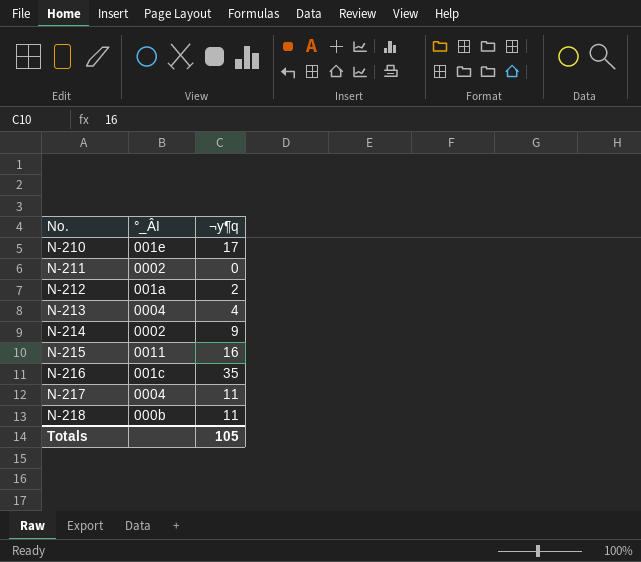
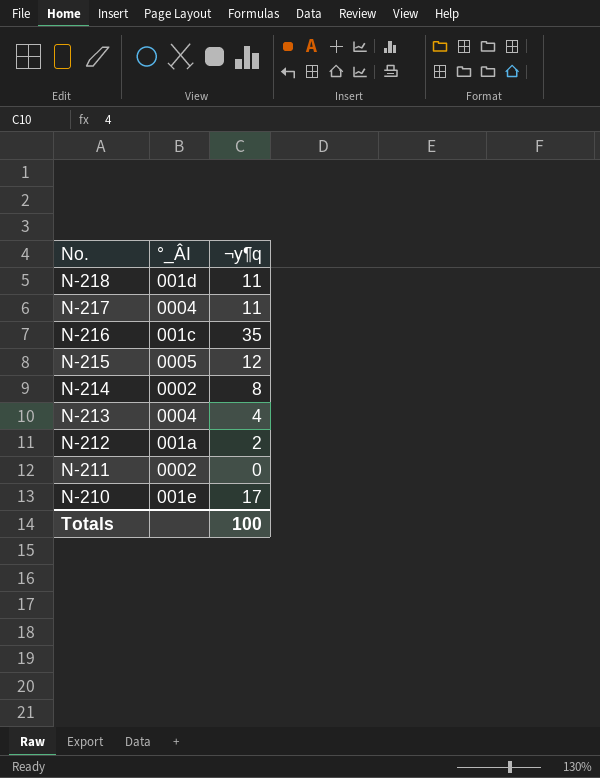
row order: No. ascending -> No. descending
N-218 | °_ÂI: 000b -> 001d
N-215 | °_ÂI: 0011 -> 0005
N-215 | ¬y¶q: 16 -> 12
N-214 | ¬y¶q: 9 -> 8
Totals | ¬y¶q: 105 -> 100

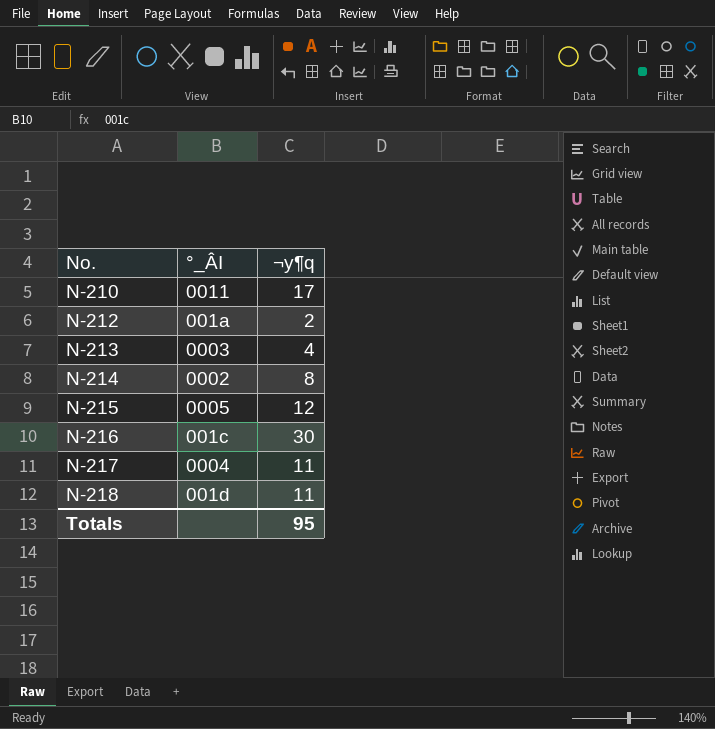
row order: No. descending -> No. ascending
row N-211: 0002 | 0 -> none
N-210 | °_ÂI: 001e -> 0011
N-213 | °_ÂI: 0004 -> 0003
N-216 | ¬y¶q: 35 -> 30
Totals | ¬y¶q: 100 -> 95

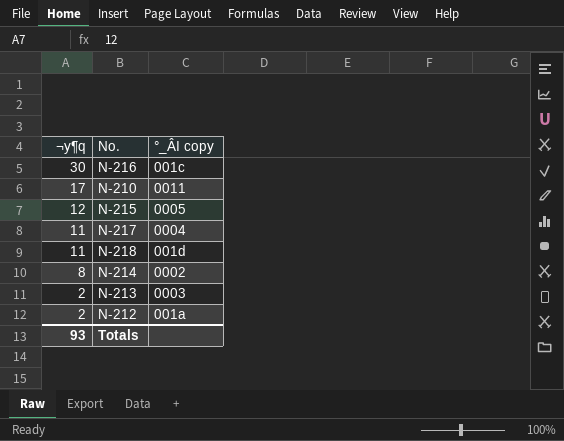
row order: No. ascending -> ¬y¶q descending
column ¬y¶q | position: 3 -> 1
column name: °_ÂI -> °_ÂI copy
N-213 | ¬y¶q: 4 -> 2
Totals | ¬y¶q: 95 -> 93

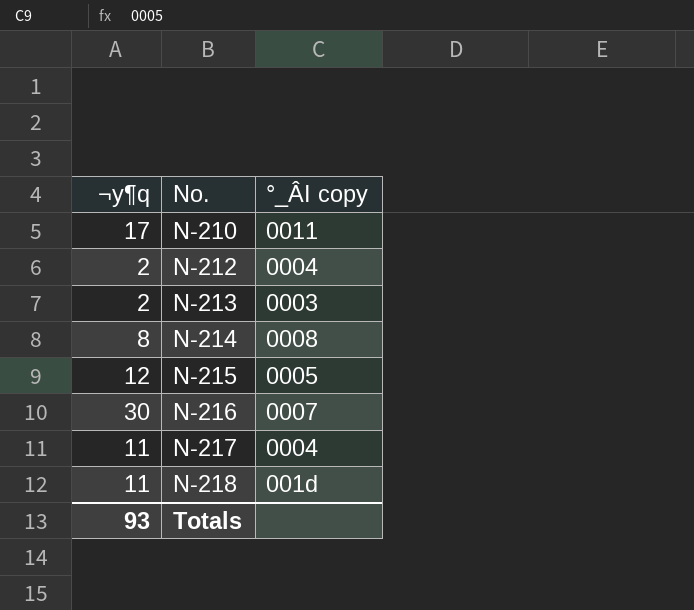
row order: ¬y¶q descending -> No. ascending
N-212 | °_ÂI copy: 001a -> 0004
N-214 | °_ÂI copy: 0002 -> 0008
N-216 | °_ÂI copy: 001c -> 0007

